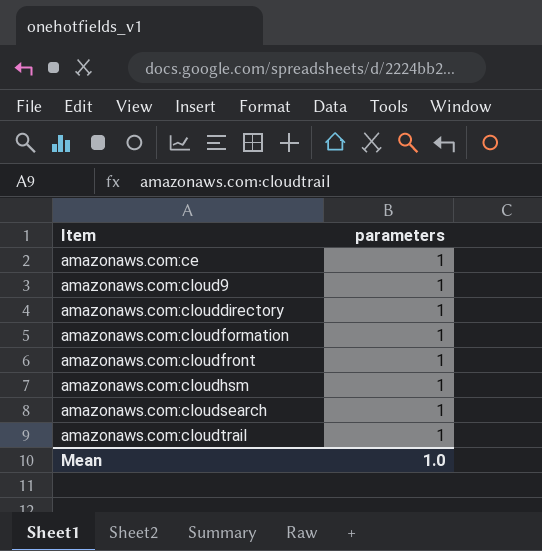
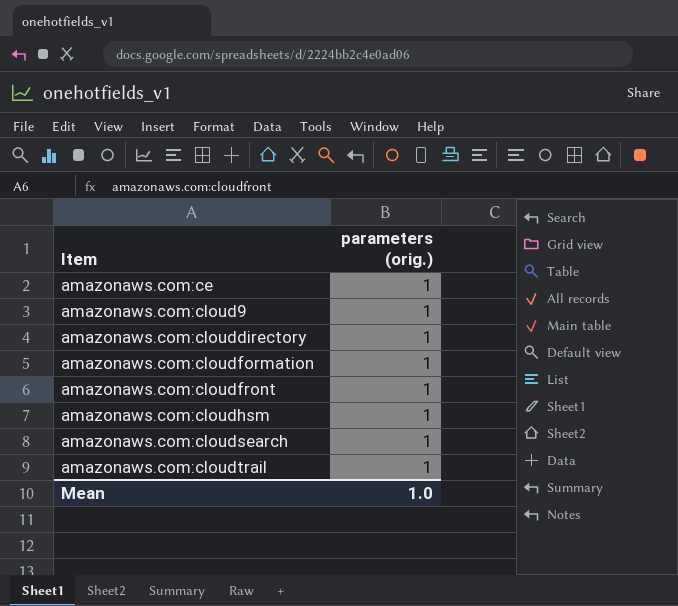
column name: parameters -> parameters (orig.)

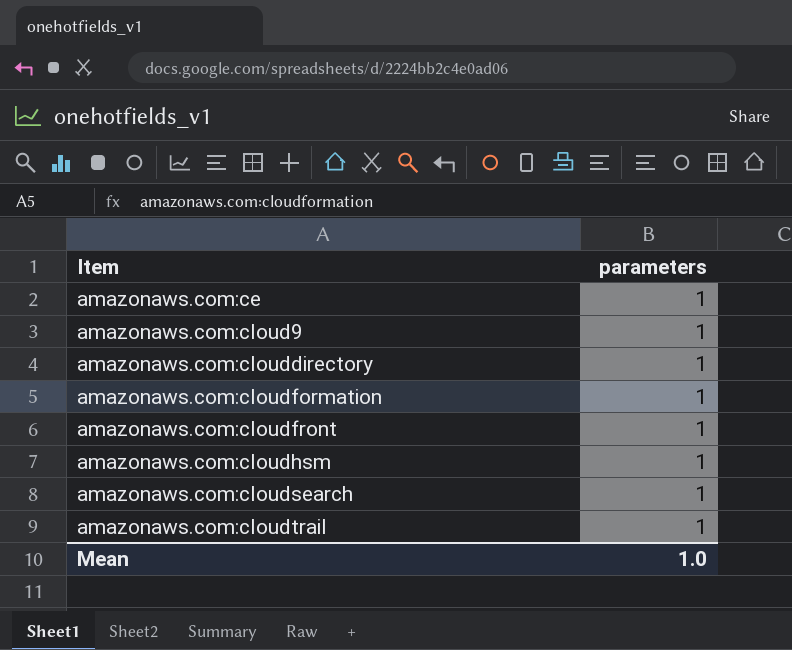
column name: parameters (orig.) -> parameters

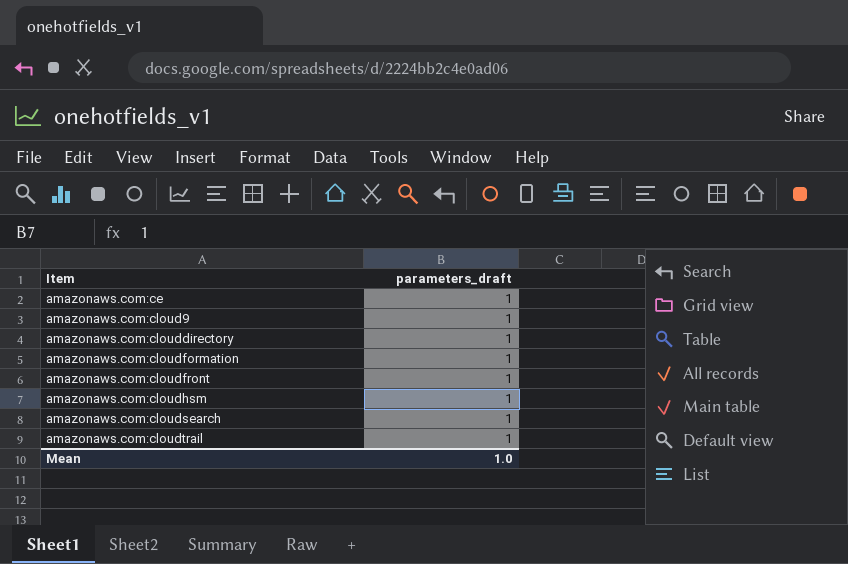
column name: parameters -> parameters_draft

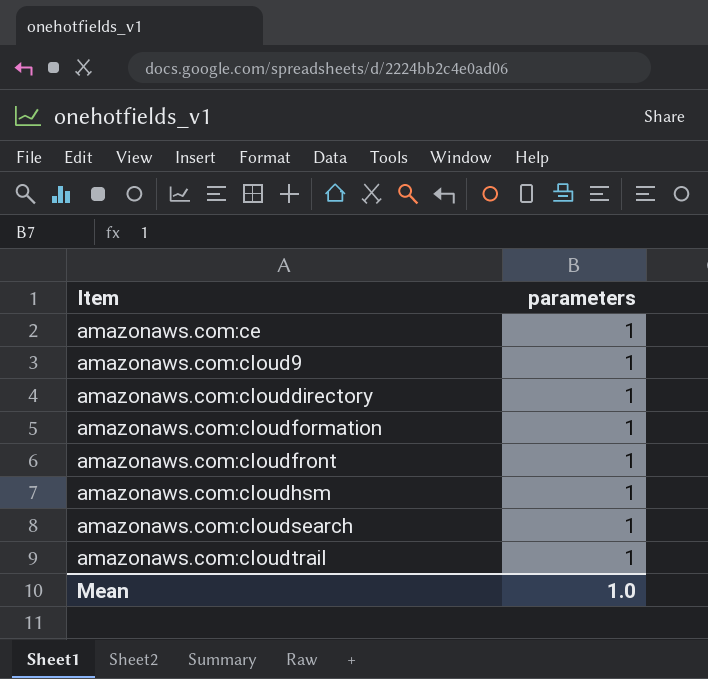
column name: parameters_draft -> parameters

